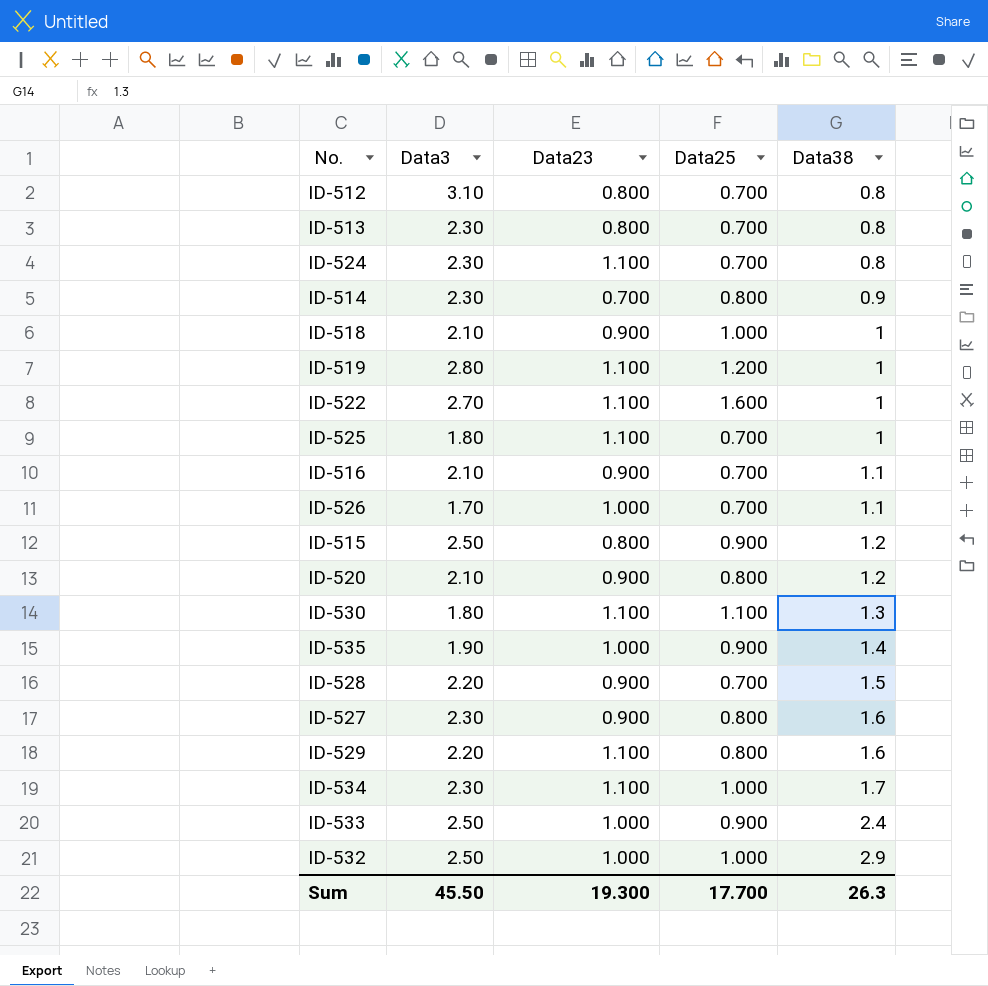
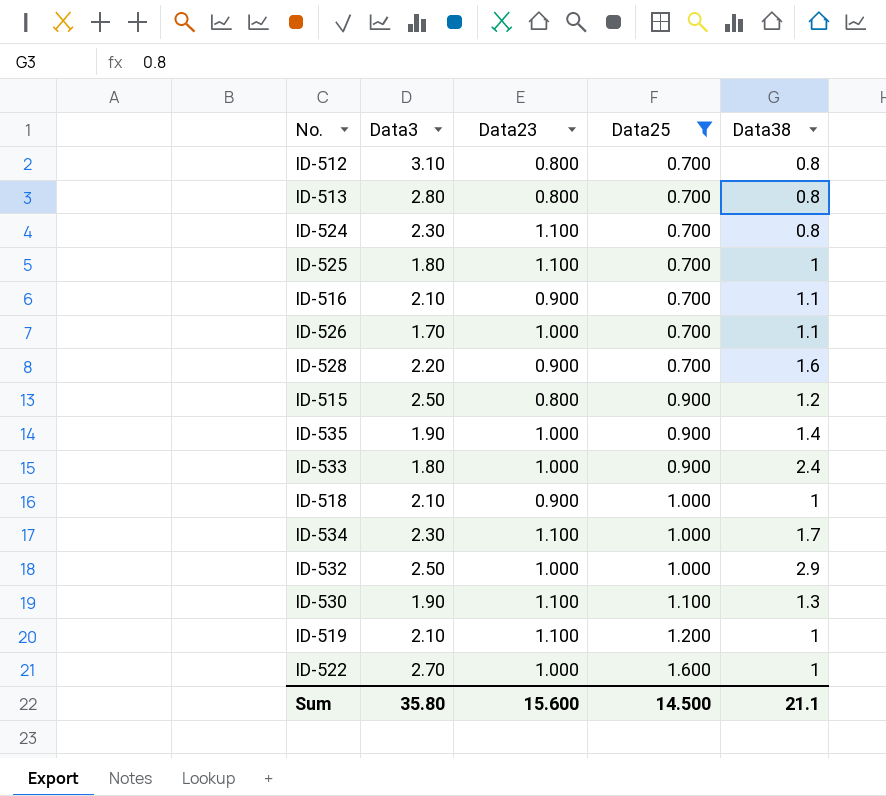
filter: none -> Data25 != 0.800
row order: Data38 ascending -> Data25 ascending
ID-513 | Data3: 2.30 -> 2.80
ID-528 | Data38: 1.5 -> 1.6
ID-533 | Data3: 2.50 -> 1.80
ID-530 | Data3: 1.80 -> 1.90
ID-519 | Data3: 2.80 -> 2.10
ID-522 | Data23: 1.100 -> 1.000
Sum | Data3: 45.50 -> 35.80
Sum | Data23: 19.300 -> 15.600
Sum | Data25: 17.700 -> 14.500
Sum | Data38: 26.3 -> 21.1

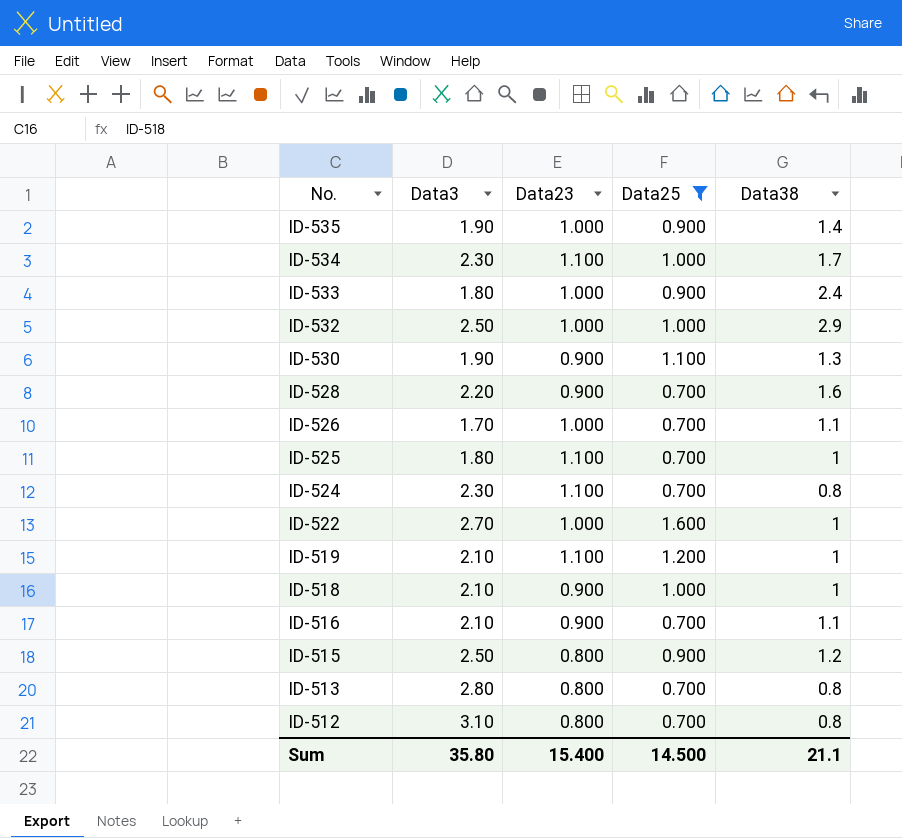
row order: Data25 ascending -> No. descending
ID-530 | Data23: 1.100 -> 0.900
Sum | Data23: 15.600 -> 15.400

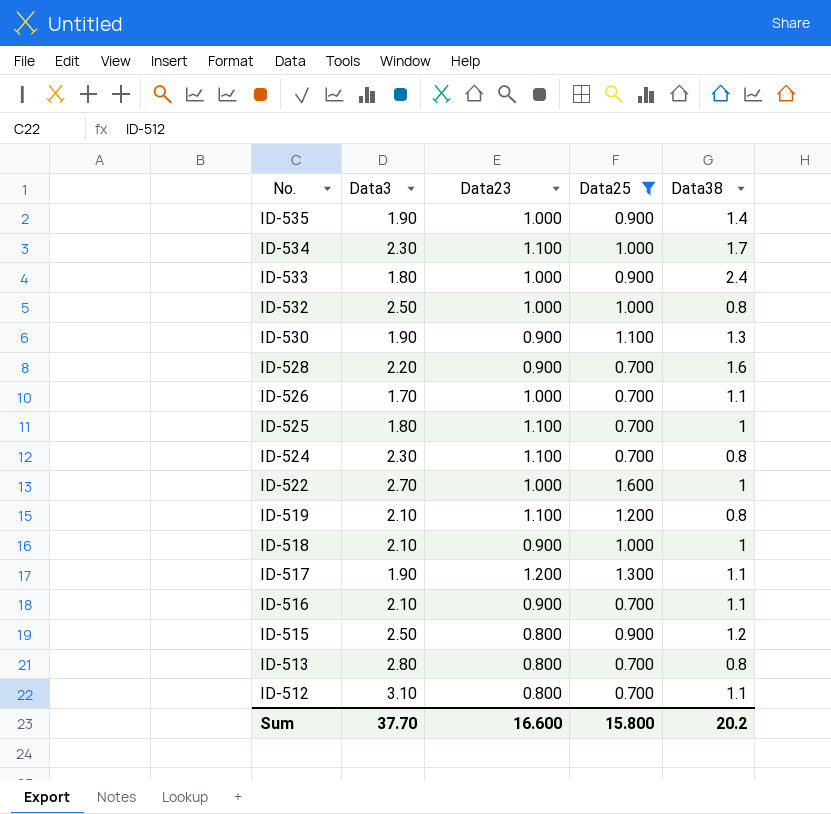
ID-532 | Data38: 2.9 -> 0.8
ID-519 | Data38: 1 -> 0.8
row ID-517: none -> 1.90 | 1.200 | 1.300 | 1.1
ID-512 | Data38: 0.8 -> 1.1
Sum | Data3: 35.80 -> 37.70
Sum | Data23: 15.400 -> 16.600
Sum | Data25: 14.500 -> 15.800
Sum | Data38: 21.1 -> 20.2

